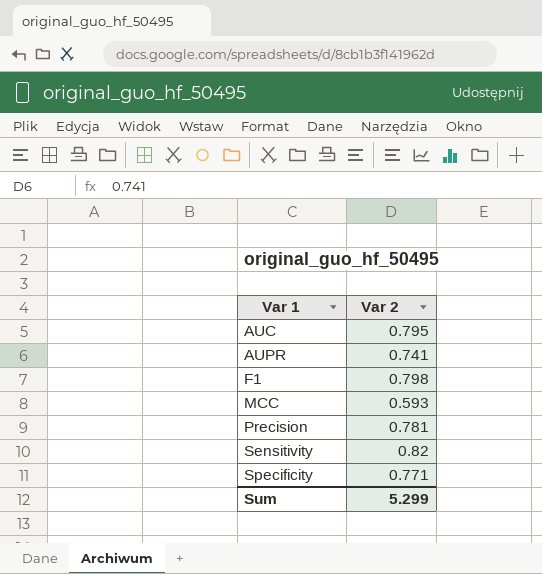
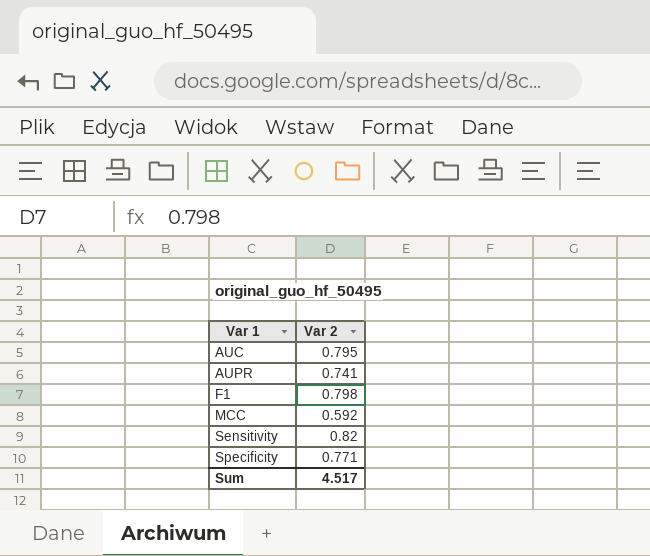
row Precision: 0.781 -> none
MCC | Var 2: 0.593 -> 0.592
Sum | Var 2: 5.299 -> 4.517

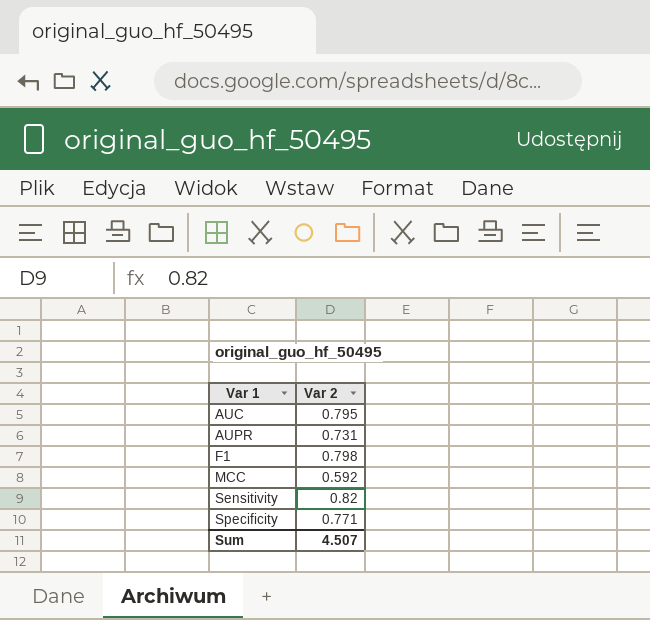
AUPR | Var 2: 0.741 -> 0.731
Sum | Var 2: 4.517 -> 4.507

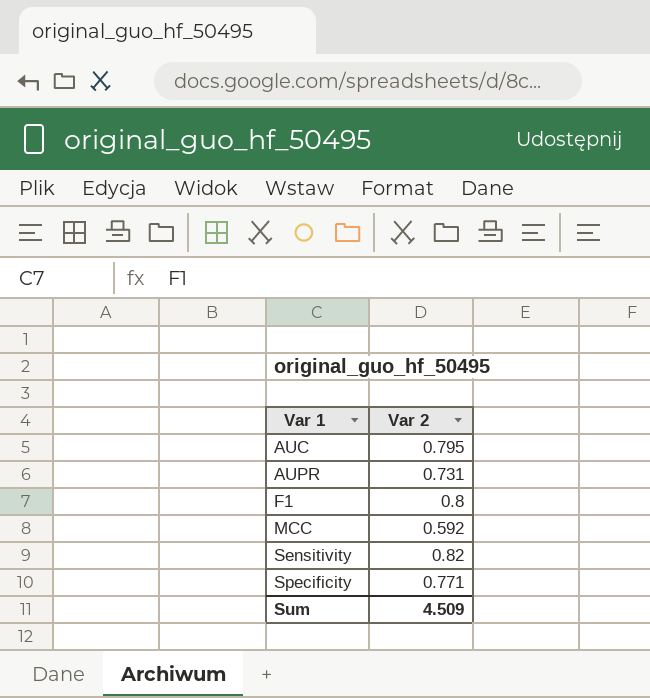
F1 | Var 2: 0.798 -> 0.8
Sum | Var 2: 4.507 -> 4.509

